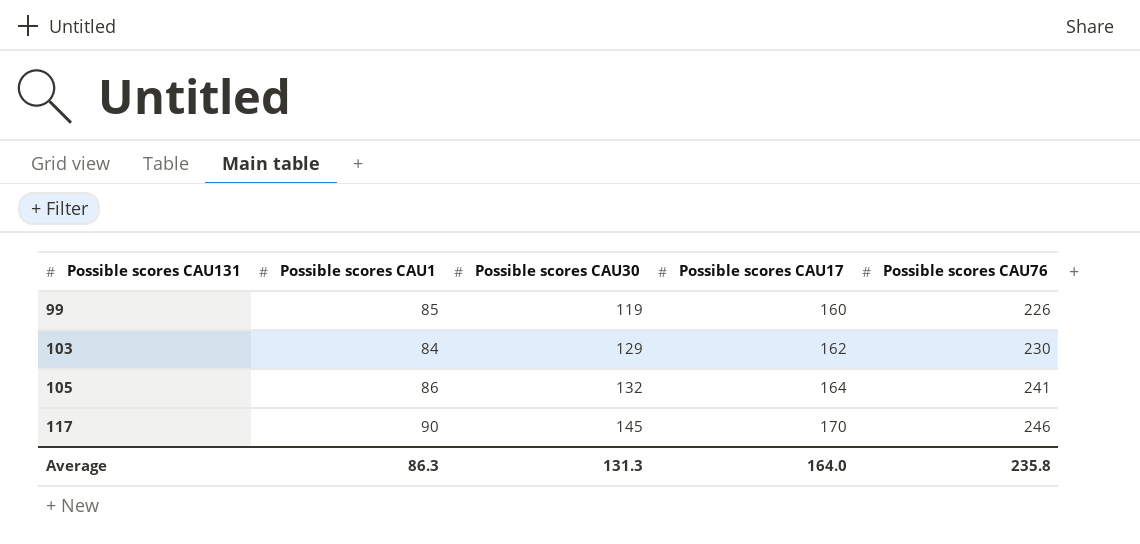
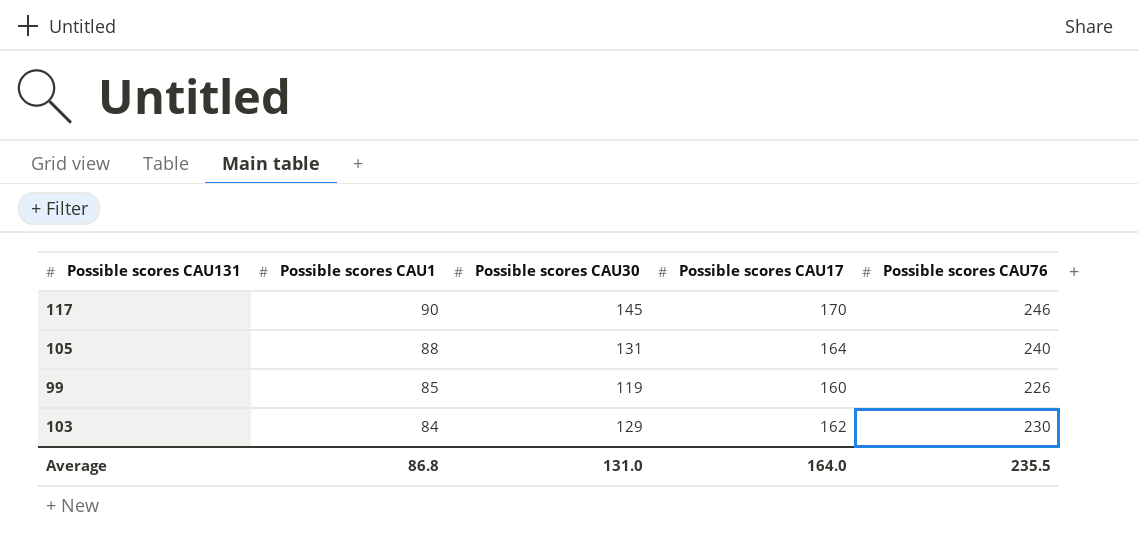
row order: Possible scores CAU131 ascending -> Possible scores CAU1 descending
105 | Possible scores CAU1: 86 -> 88
105 | Possible scores CAU30: 132 -> 131
105 | Possible scores CAU76: 241 -> 240
Average | Possible scores CAU1: 86.3 -> 86.8
Average | Possible scores CAU30: 131.3 -> 131.0
Average | Possible scores CAU76: 235.8 -> 235.5

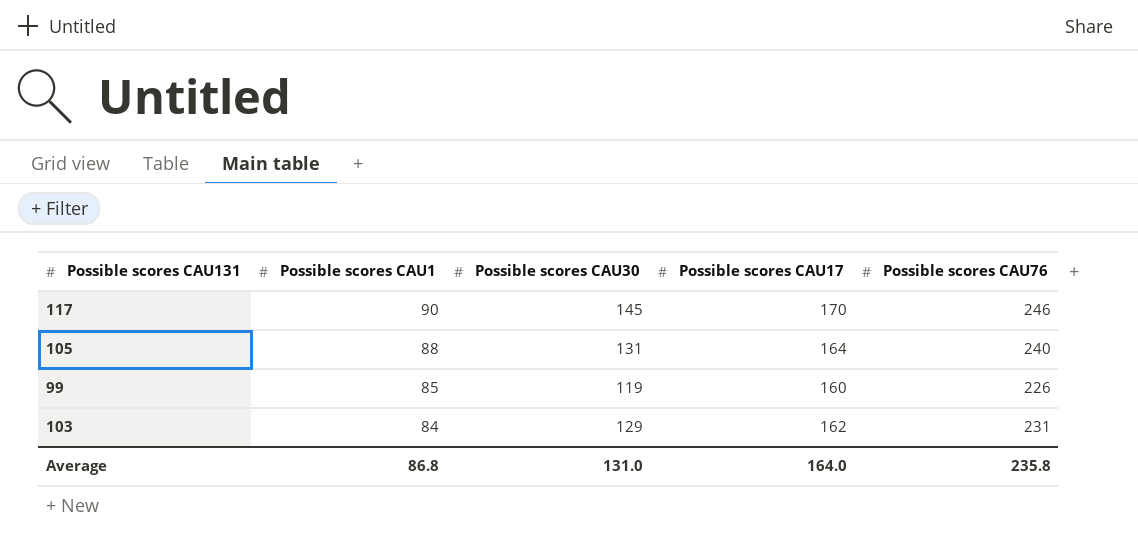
103 | Possible scores CAU76: 230 -> 231
Average | Possible scores CAU76: 235.5 -> 235.8

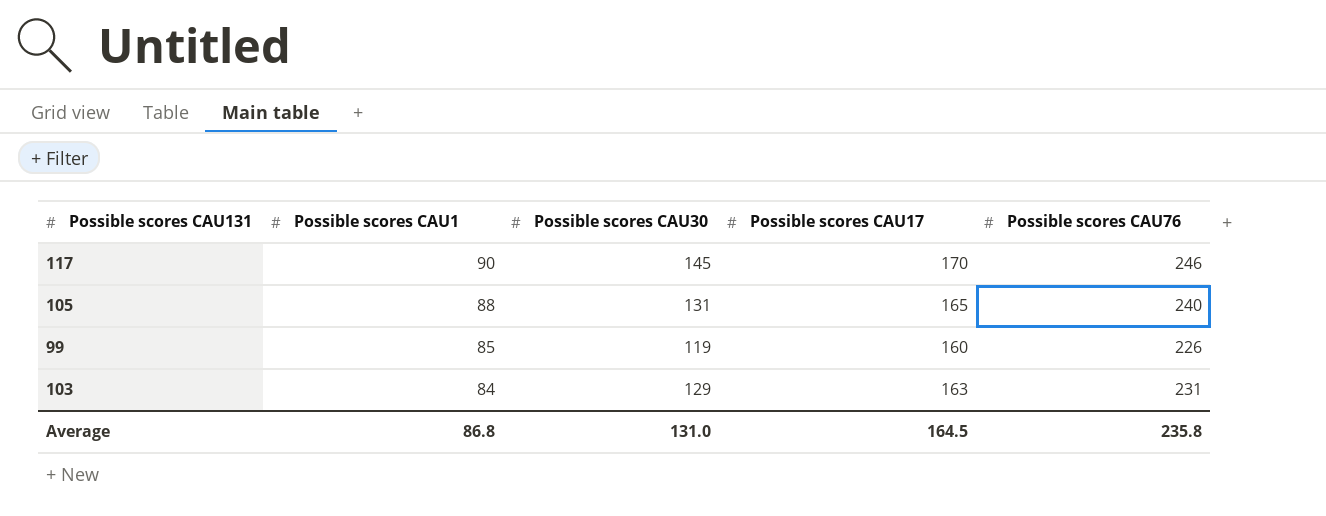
105 | Possible scores CAU17: 164 -> 165
103 | Possible scores CAU17: 162 -> 163
Average | Possible scores CAU17: 164.0 -> 164.5

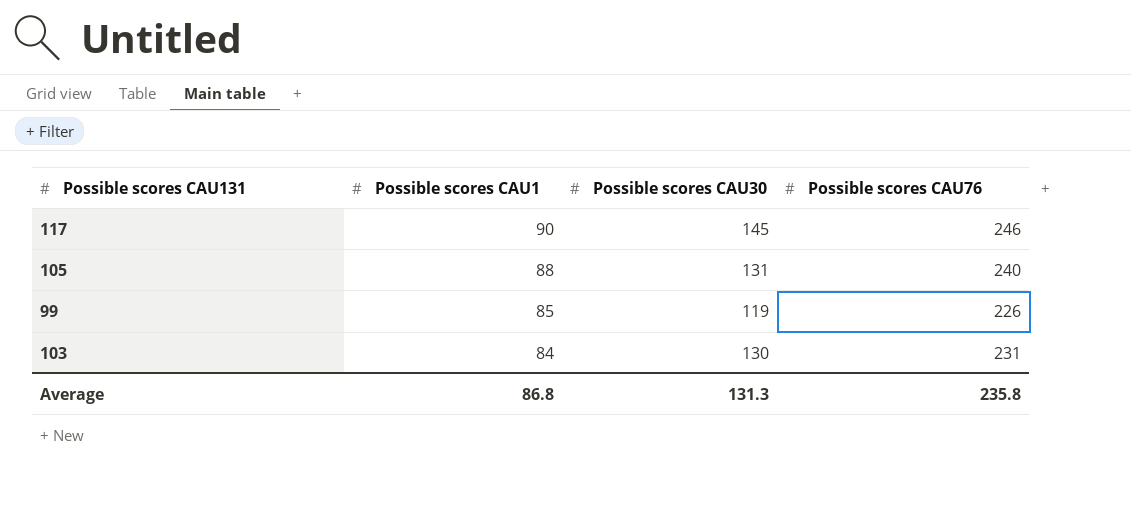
column Possible scores CAU17 | position: 4 -> none
103 | Possible scores CAU30: 129 -> 130
Average | Possible scores CAU30: 131.0 -> 131.3

